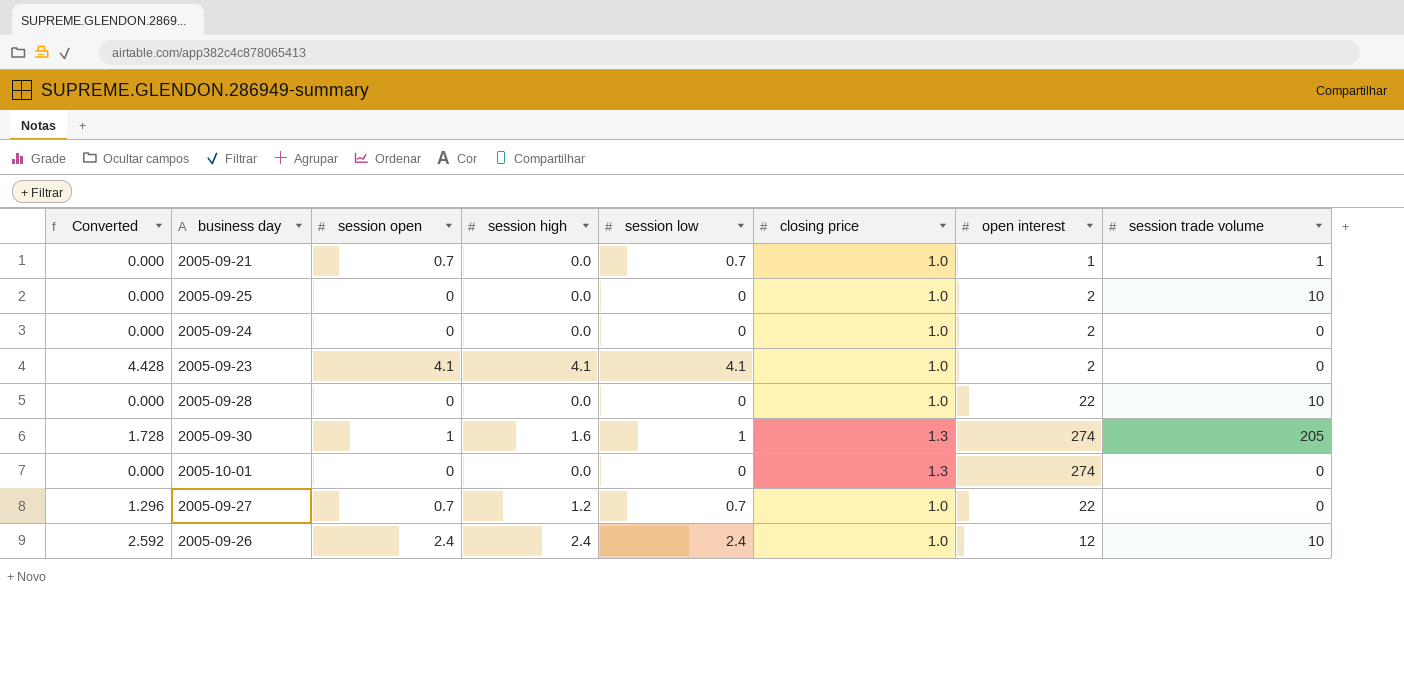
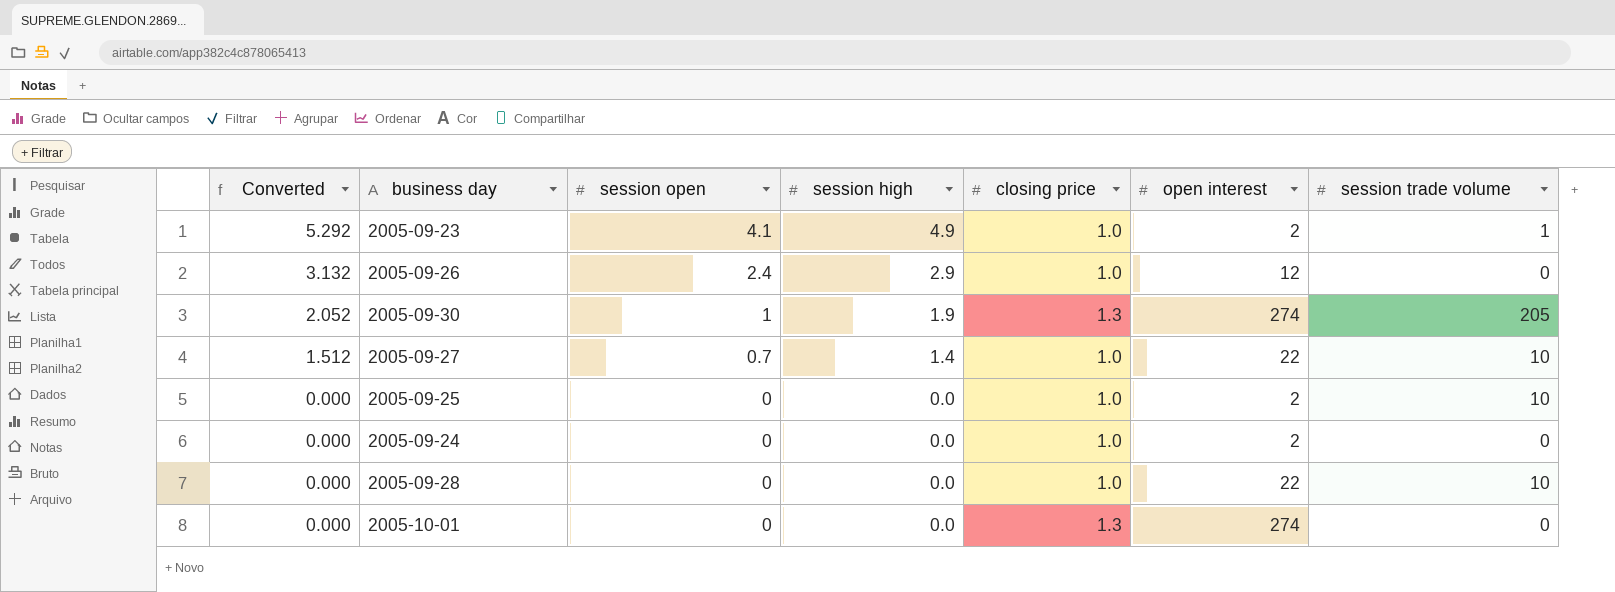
row order: none -> Converted descending
column session low | position: 5 -> none
row 2005-09-21: 0.000 | 0.7 | 0.0 | 0.7 | 1.0 | 1 | 1 -> none
2005-09-23 | Converted: 4.428 -> 5.292
2005-09-23 | session high: 4.1 -> 4.9
2005-09-23 | session trade volume: 0 -> 1
2005-09-26 | Converted: 2.592 -> 3.132
2005-09-26 | session high: 2.4 -> 2.9
2005-09-26 | session trade volume: 10 -> 0
2005-09-30 | Converted: 1.728 -> 2.052
2005-09-30 | session high: 1.6 -> 1.9
2005-09-27 | Converted: 1.296 -> 1.512
2005-09-27 | session high: 1.2 -> 1.4
2005-09-27 | session trade volume: 0 -> 10

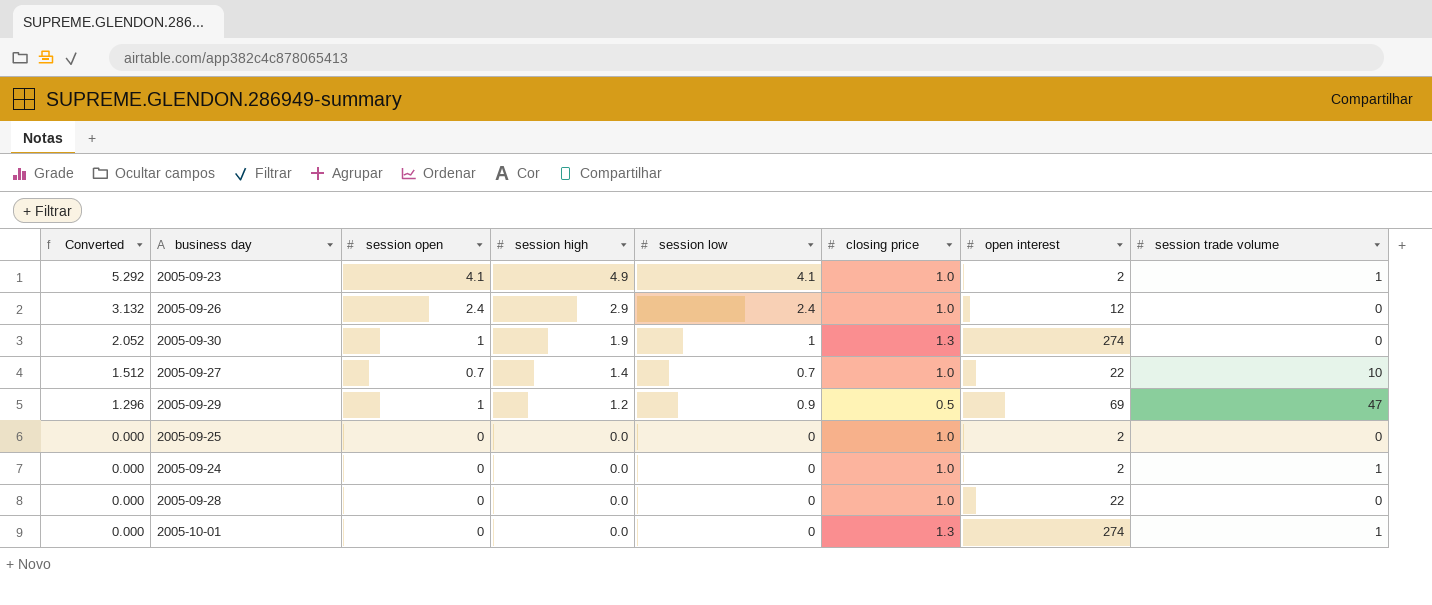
column session low | position: none -> 5
2005-09-30 | session trade volume: 205 -> 0
row 2005-09-29: none -> 1.296 | 1 | 1.2 | 0.9 | 0.5 | 69 | 47
2005-09-25 | session trade volume: 10 -> 0
2005-09-24 | session trade volume: 0 -> 1
2005-09-28 | session trade volume: 10 -> 0
2005-10-01 | session trade volume: 0 -> 1

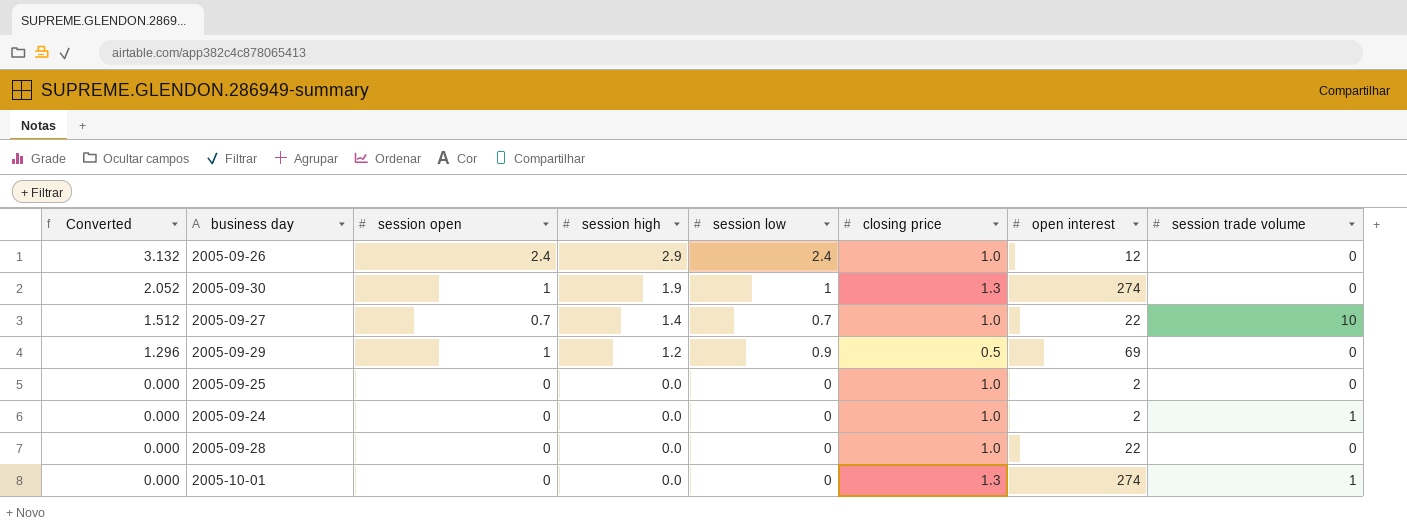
row 2005-09-23: 5.292 | 4.1 | 4.9 | 4.1 | 1.0 | 2 | 1 -> none
2005-09-29 | session trade volume: 47 -> 0

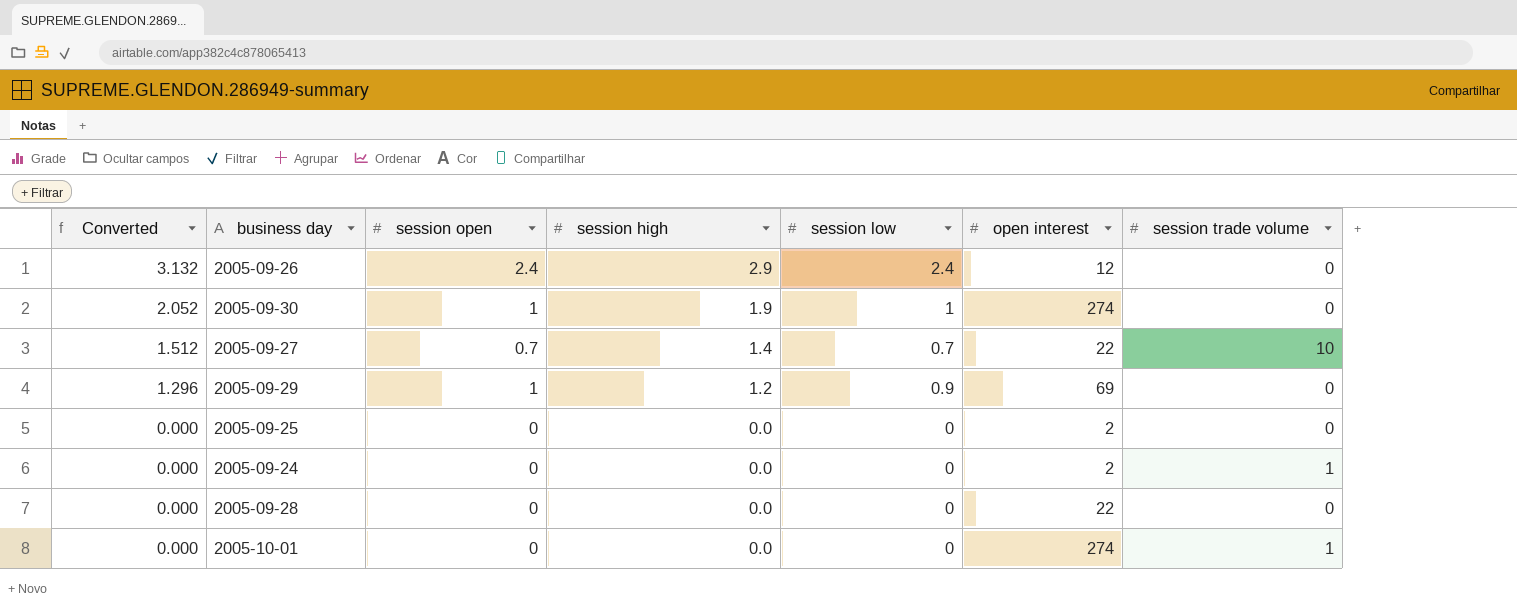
column closing price | position: 6 -> none

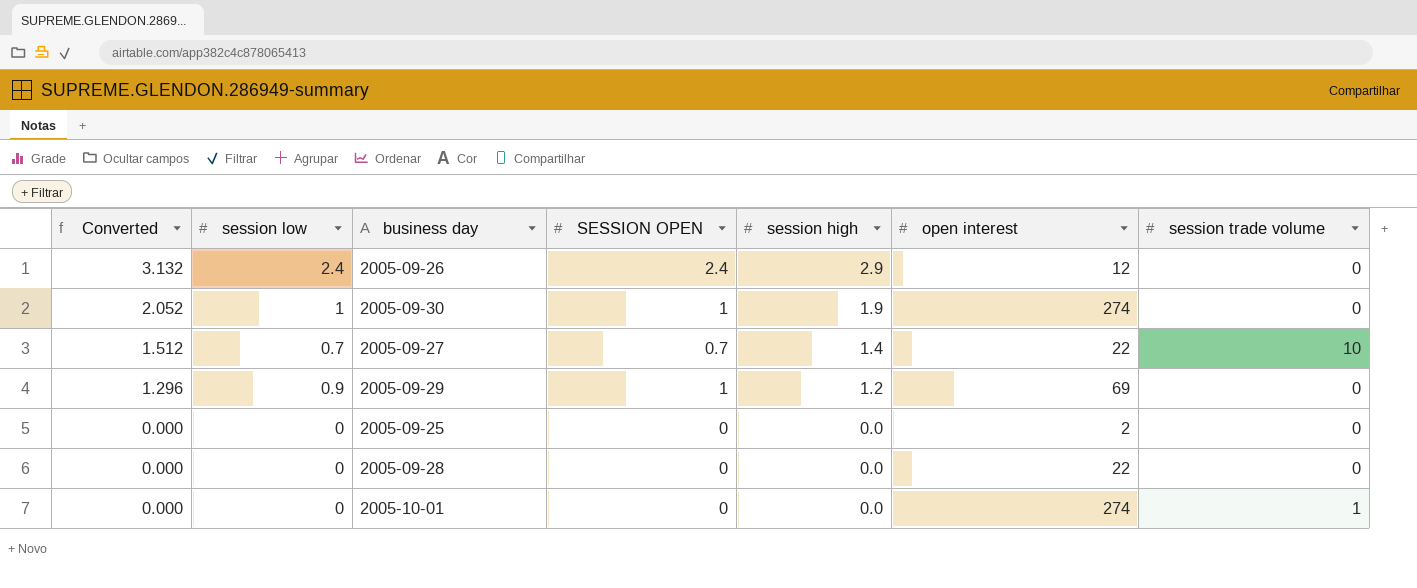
column session low | position: 5 -> 2
column name: session open -> SESSION OPEN
row 2005-09-24: 0.000 | 0 | 0.0 | 0 | 2 | 1 -> none

